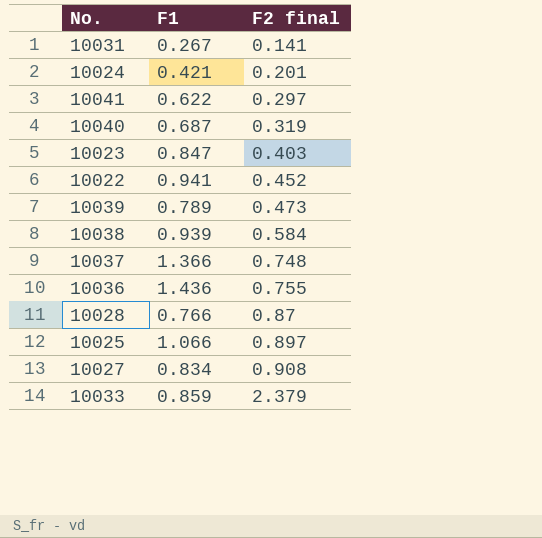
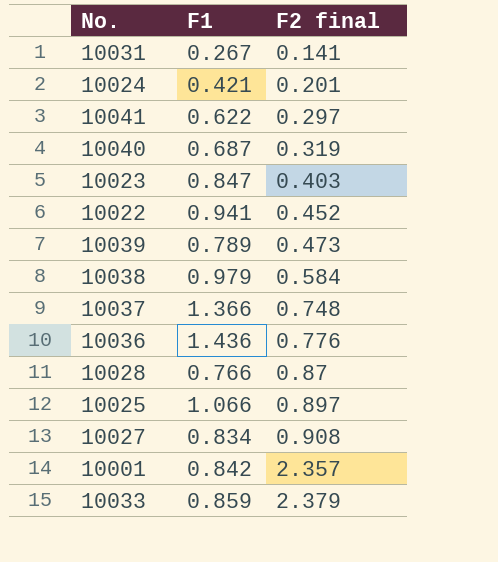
10038 | F1: 0.939 -> 0.979
10036 | F2 final: 0.755 -> 0.776
row 10001: none -> 0.842 | 2.357

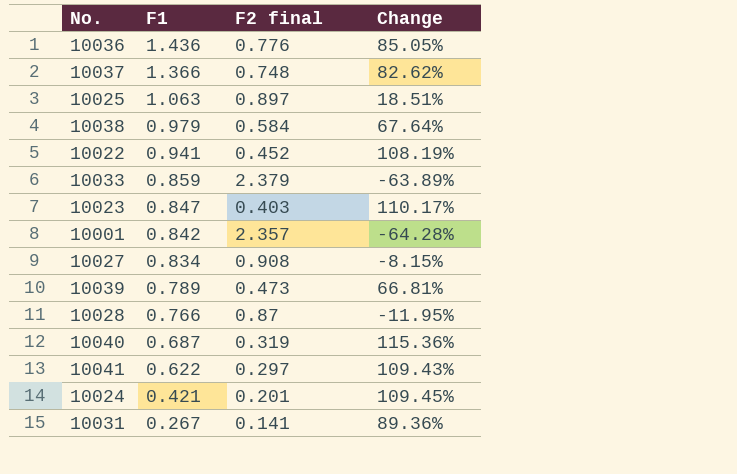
row order: F2 final ascending -> F1 descending
column Change | formula: none -> ([F1] - [F2 final]) / [F2 final]
10025 | F1: 1.066 -> 1.063

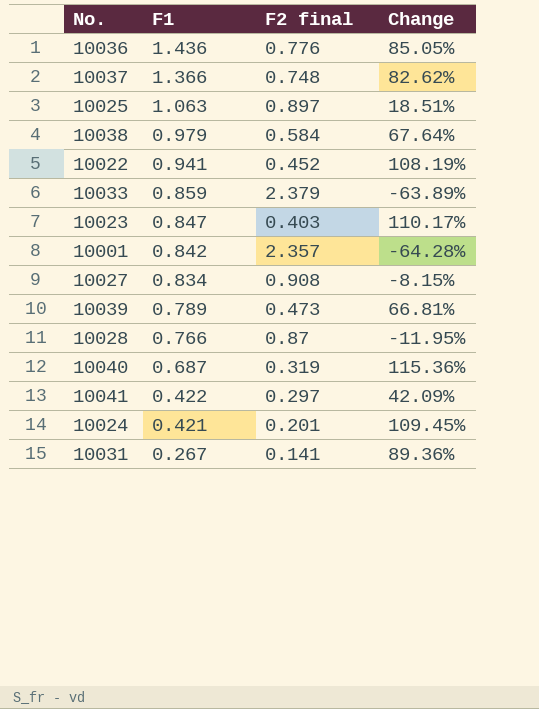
10041 | F1: 0.622 -> 0.422
10041 | Change: 109.43% -> 42.09%

